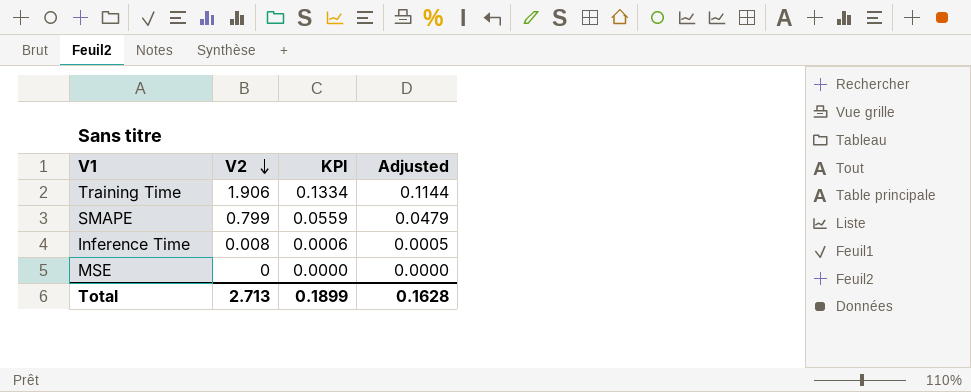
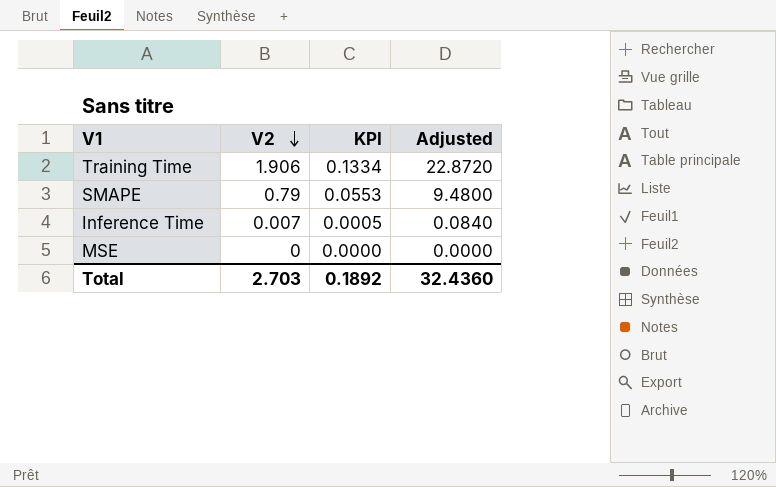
column Adjusted | formula: [V2] * 0.06 -> [V2] * 12
SMAPE | V2: 0.799 -> 0.79
SMAPE | KPI: 0.0559 -> 0.0553
Inference Time | V2: 0.008 -> 0.007
Inference Time | KPI: 0.0006 -> 0.0005
Total | V2: 2.713 -> 2.703
Total | KPI: 0.1899 -> 0.1892
Total | Adjusted: 0.1628 -> 32.4360

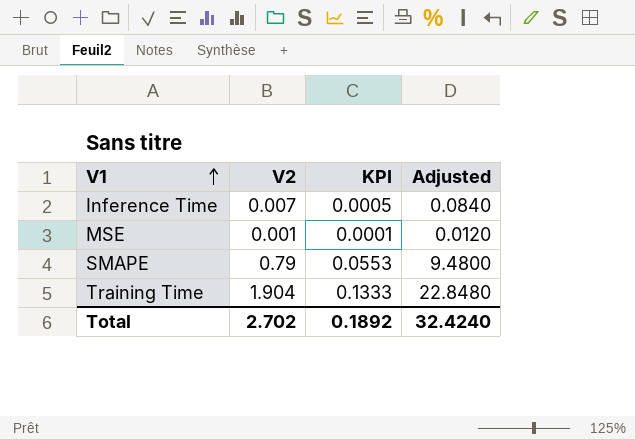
row order: V2 descending -> V1 ascending
MSE | V2: 0 -> 0.001
MSE | KPI: 0.0000 -> 0.0001
MSE | Adjusted: 0.0000 -> 0.0120
Training Time | V2: 1.906 -> 1.904
Training Time | KPI: 0.1334 -> 0.1333
Training Time | Adjusted: 22.8720 -> 22.8480
Total | V2: 2.703 -> 2.702
Total | Adjusted: 32.4360 -> 32.4240

